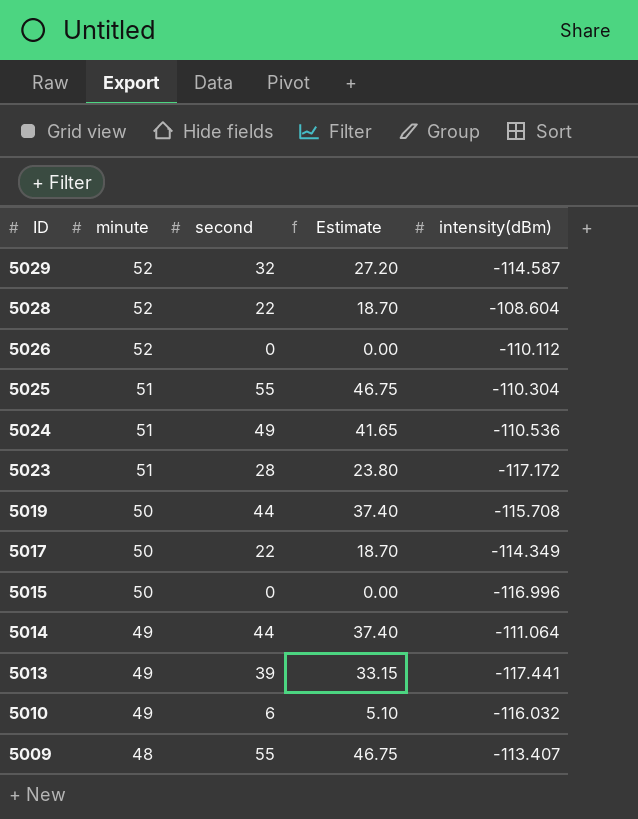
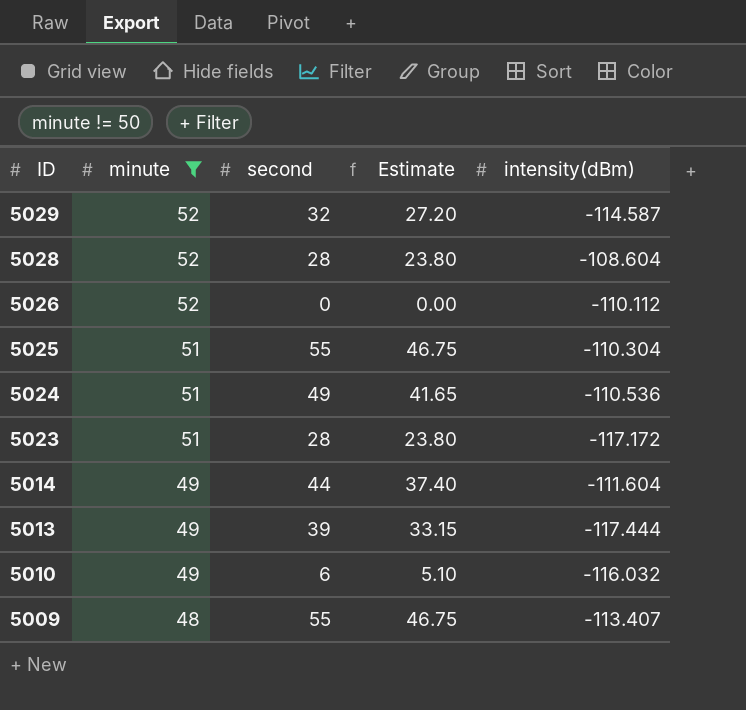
filter: none -> minute != 50
5028 | second: 22 -> 28
5028 | Estimate: 18.70 -> 23.80
5014 | intensity(dBm): -111.064 -> -111.604
5013 | intensity(dBm): -117.441 -> -117.444

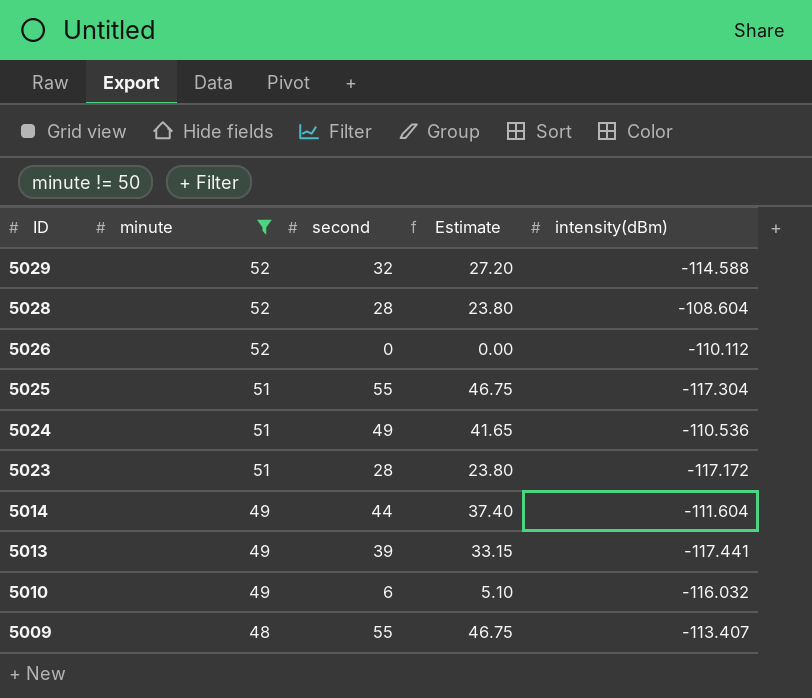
5029 | intensity(dBm): -114.587 -> -114.588
5025 | intensity(dBm): -110.304 -> -117.304
5013 | intensity(dBm): -117.444 -> -117.441

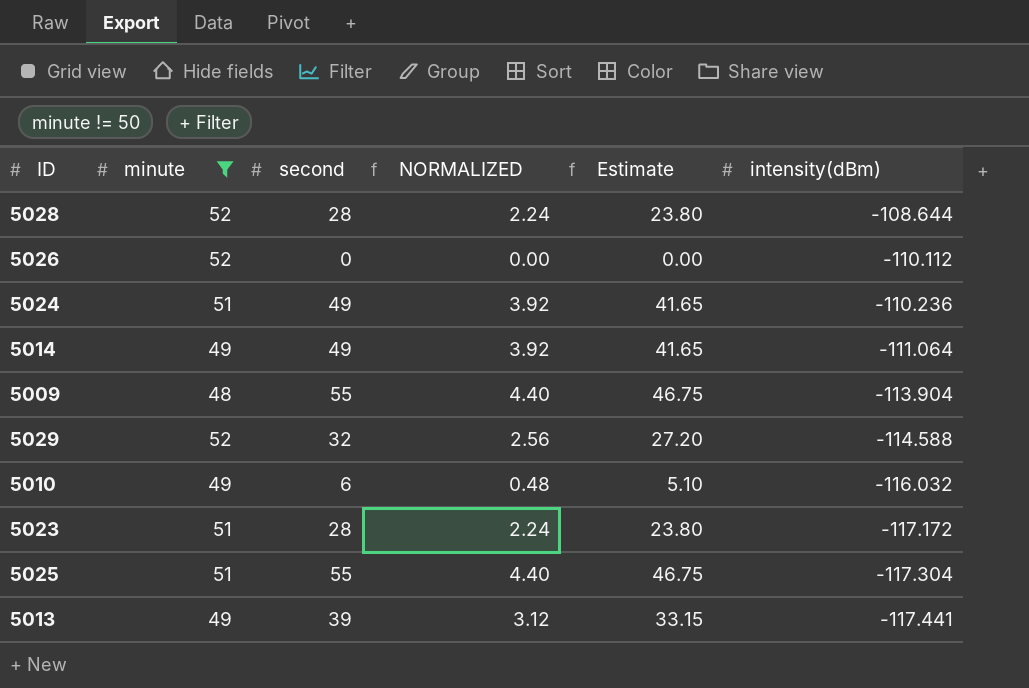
row order: ID descending -> intensity(dBm) descending
column NORMALIZED | formula: none -> [second] * 0.08
5028 | intensity(dBm): -108.604 -> -108.644
5024 | intensity(dBm): -110.536 -> -110.236
5014 | second: 44 -> 49
5014 | Estimate: 37.40 -> 41.65
5014 | intensity(dBm): -111.604 -> -111.064
5009 | intensity(dBm): -113.407 -> -113.904

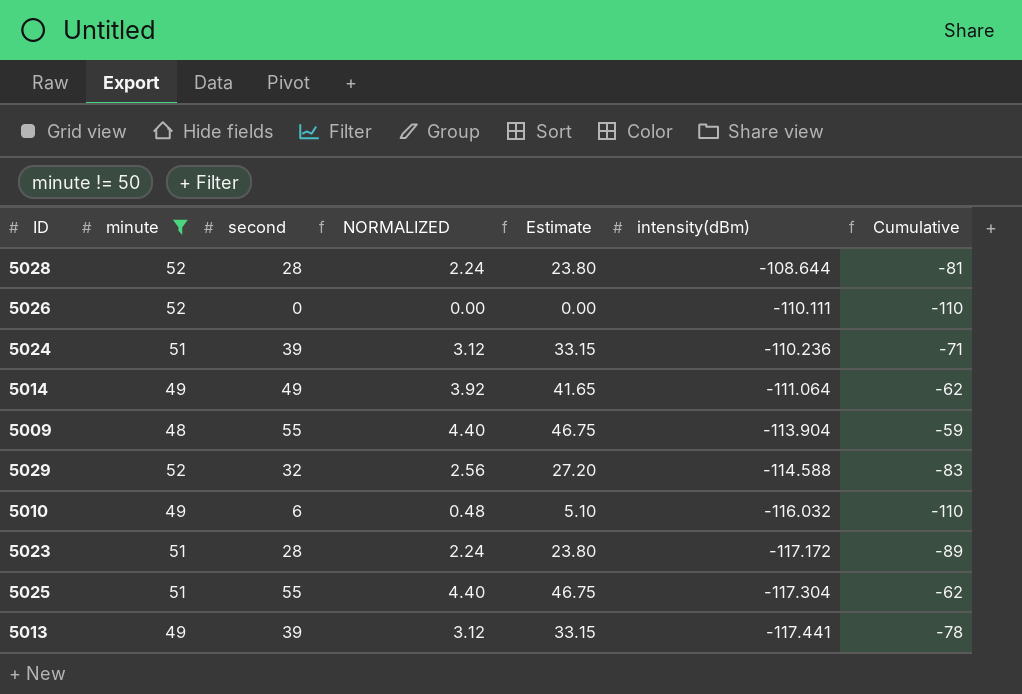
column Cumulative | formula: none -> [second] + [intensity(dBm)]
5026 | intensity(dBm): -110.112 -> -110.111
5024 | second: 49 -> 39
5024 | NORMALIZED: 3.92 -> 3.12
5024 | Estimate: 41.65 -> 33.15

